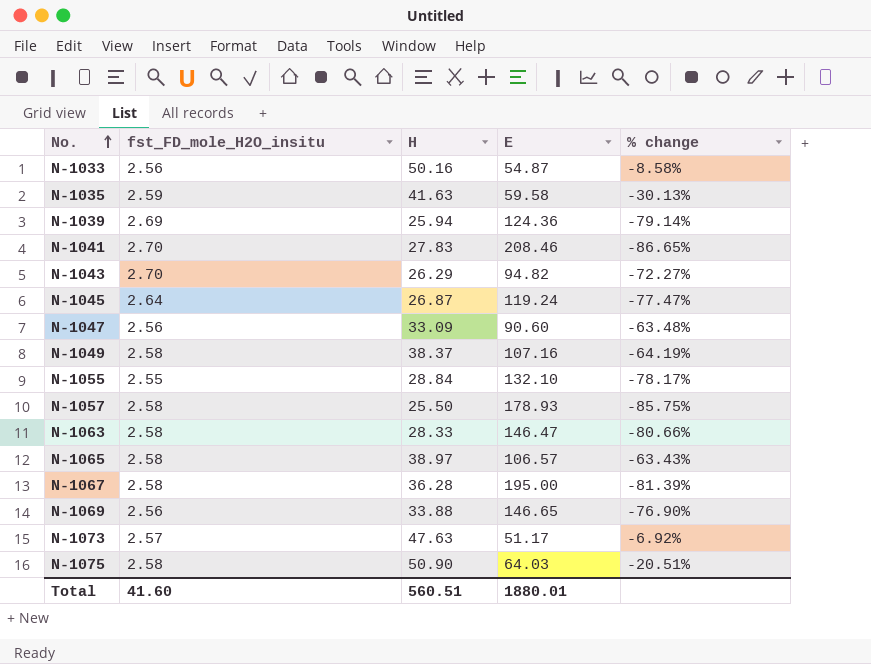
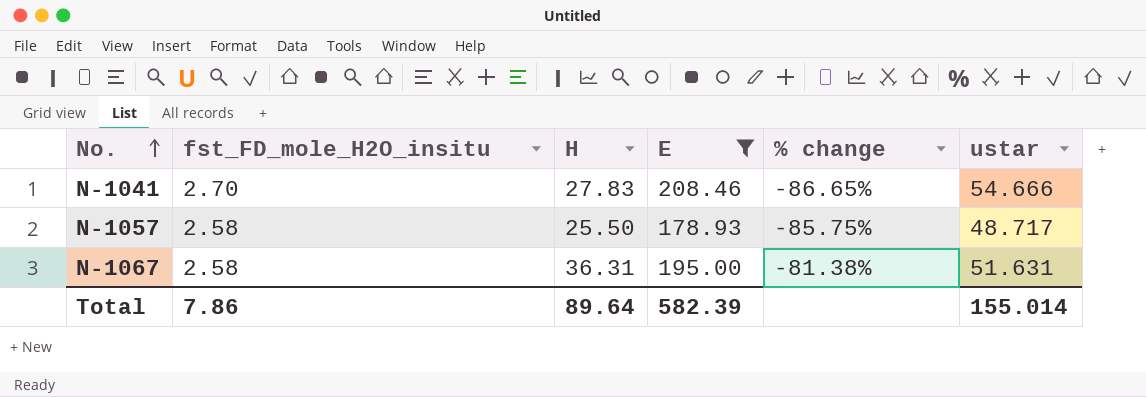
filter: none -> E >= 178.93
column ustar | position: none -> 6
N-1067 | H: 36.28 -> 36.31
N-1067 | % change: -81.39% -> -81.38%
Total | fst_FD_mole_H2O_insitu: 41.60 -> 7.86
Total | H: 560.51 -> 89.64
Total | E: 1880.01 -> 582.39

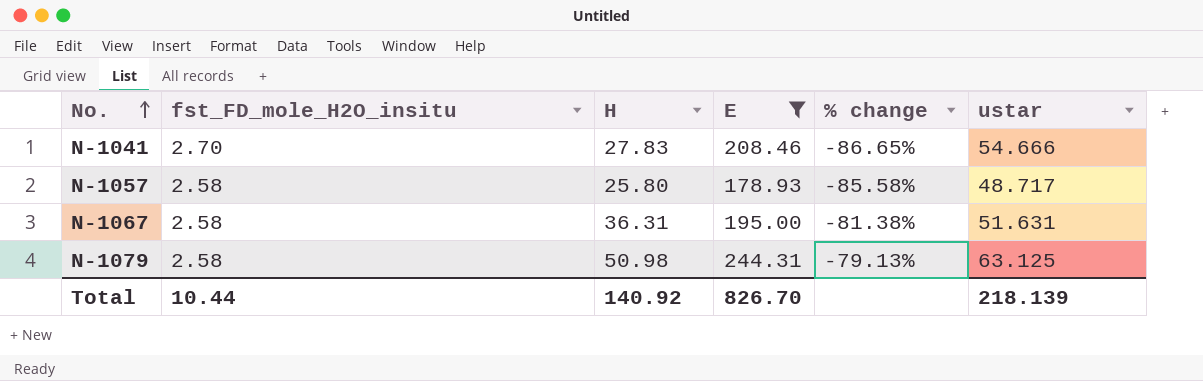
N-1057 | H: 25.50 -> 25.80
N-1057 | % change: -85.75% -> -85.58%
row N-1079: none -> 2.58 | 50.98 | 244.31 | -79.13% | 63.125
Total | fst_FD_mole_H2O_insitu: 7.86 -> 10.44
Total | H: 89.64 -> 140.92
Total | E: 582.39 -> 826.70
Total | ustar: 155.014 -> 218.139

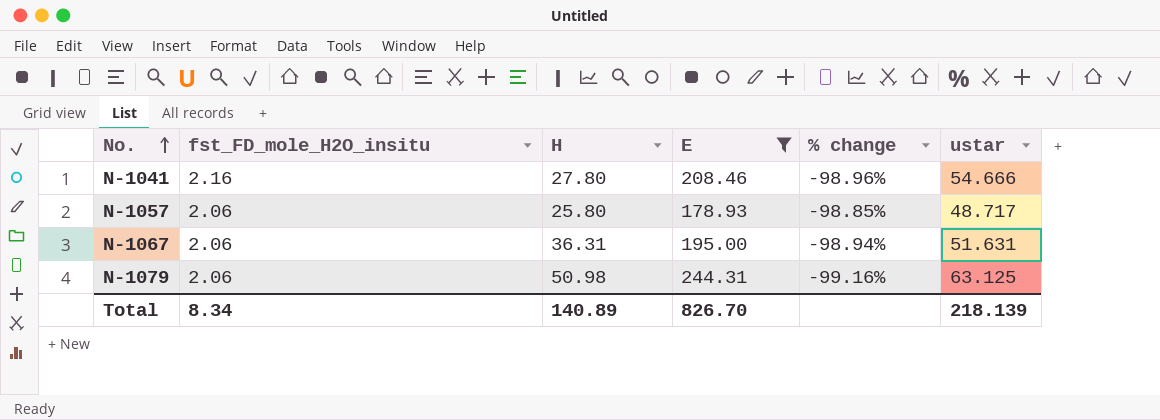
column % change | formula: ([H] - [E]) / [E] -> ([fst_FD_mole_H2O_insitu] - [E]) / [E]
N-1041 | fst_FD_mole_H2O_insitu: 2.70 -> 2.16
N-1041 | H: 27.83 -> 27.80
N-1057 | fst_FD_mole_H2O_insitu: 2.58 -> 2.06
N-1067 | fst_FD_mole_H2O_insitu: 2.58 -> 2.06
N-1079 | fst_FD_mole_H2O_insitu: 2.58 -> 2.06
Total | fst_FD_mole_H2O_insitu: 10.44 -> 8.34
Total | H: 140.92 -> 140.89

